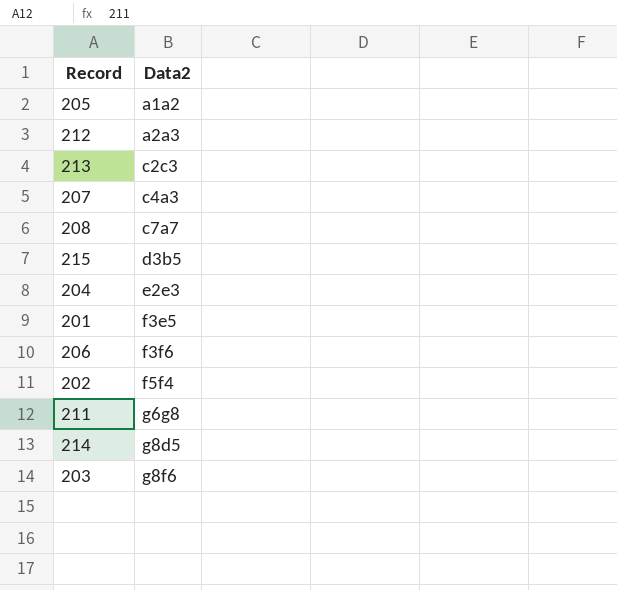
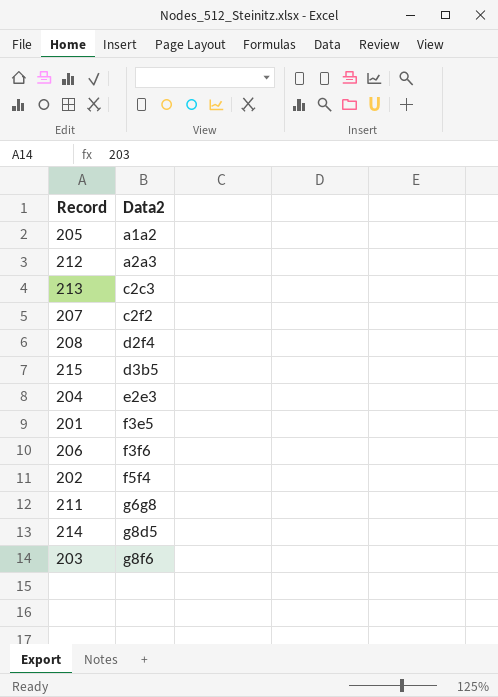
207 | Data2: c4a3 -> c2f2
208 | Data2: c7a7 -> d2f4

